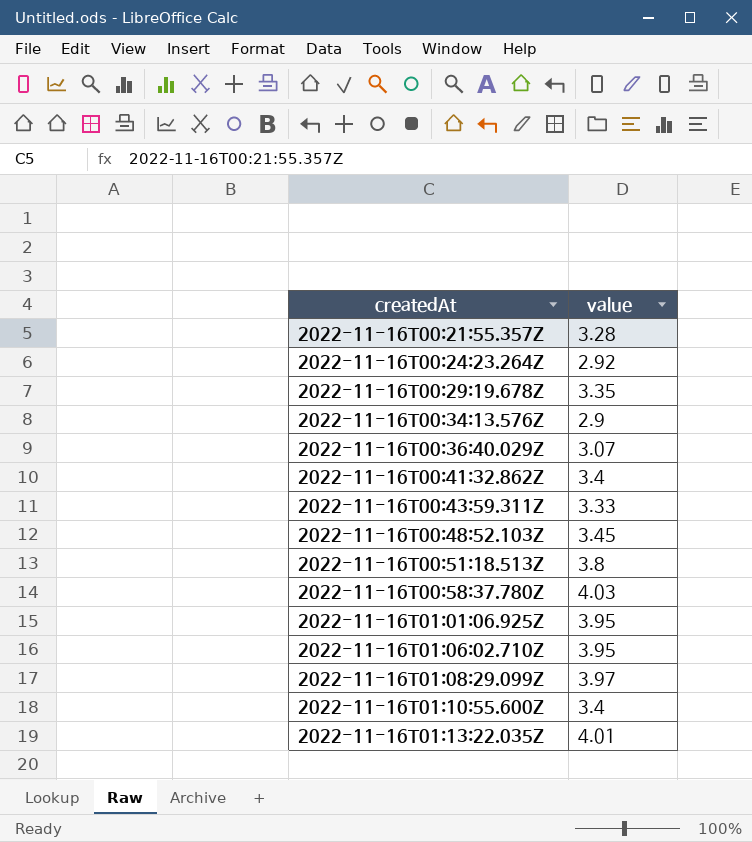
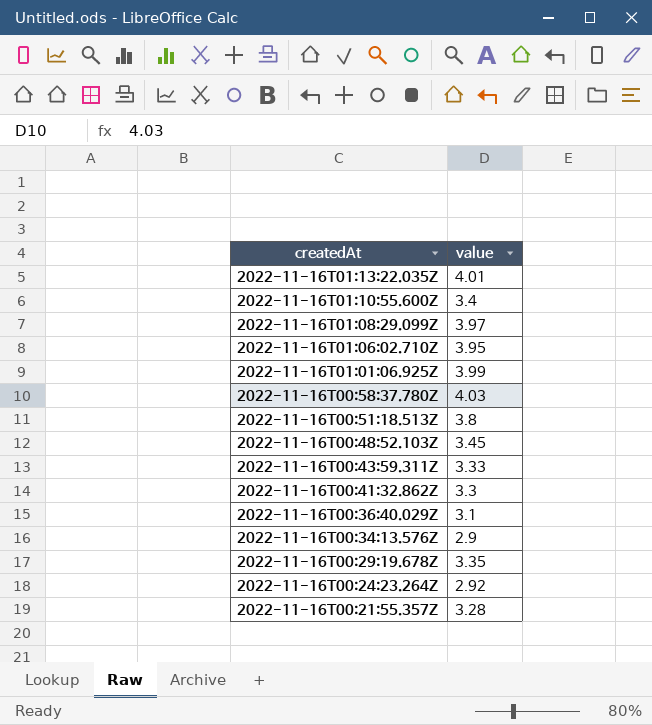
row order: createdAt ascending -> createdAt descending
2022-11-16T01:01:06.925Z | value: 3.95 -> 3.99
2022-11-16T00:41:32.862Z | value: 3.4 -> 3.3
2022-11-16T00:36:40.029Z | value: 3.07 -> 3.1

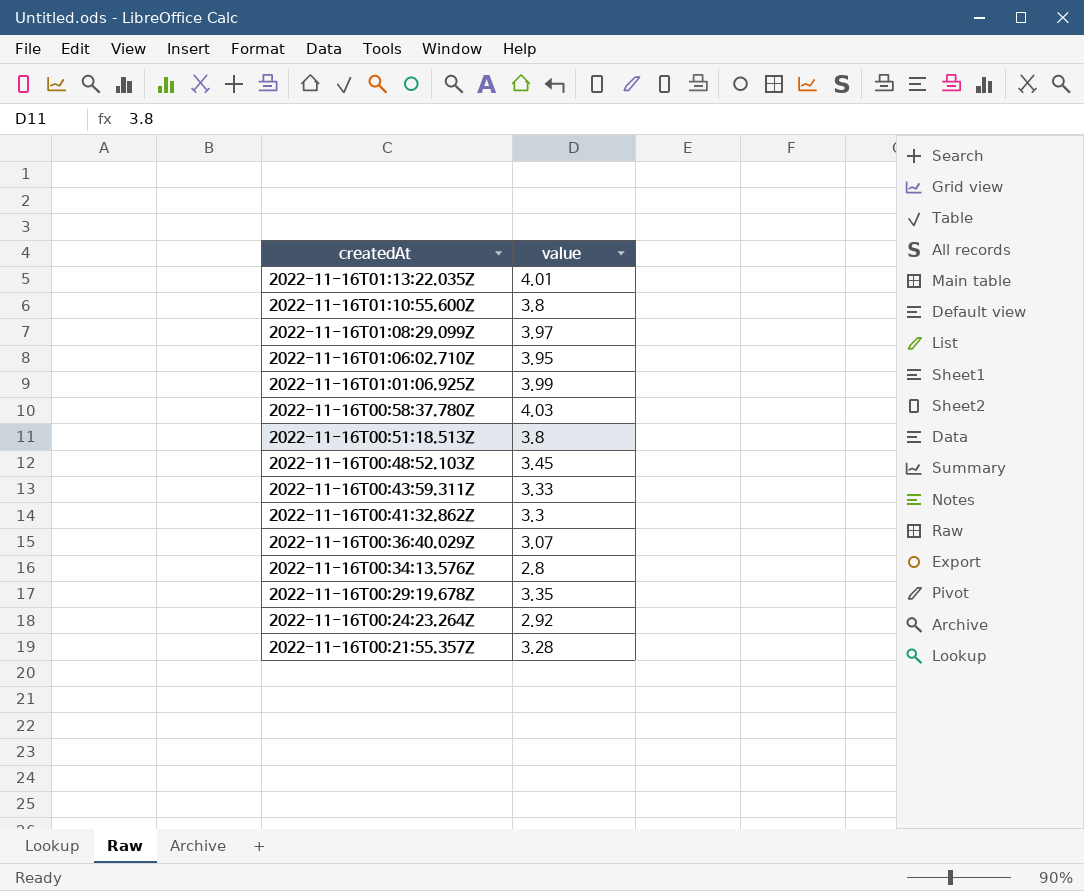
2022-11-16T01:10:55.600Z | value: 3.4 -> 3.8
2022-11-16T00:36:40.029Z | value: 3.1 -> 3.07
2022-11-16T00:34:13.576Z | value: 2.9 -> 2.8

